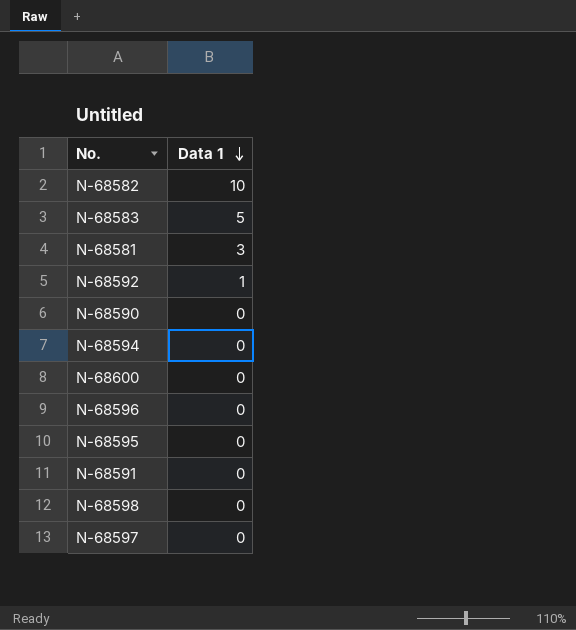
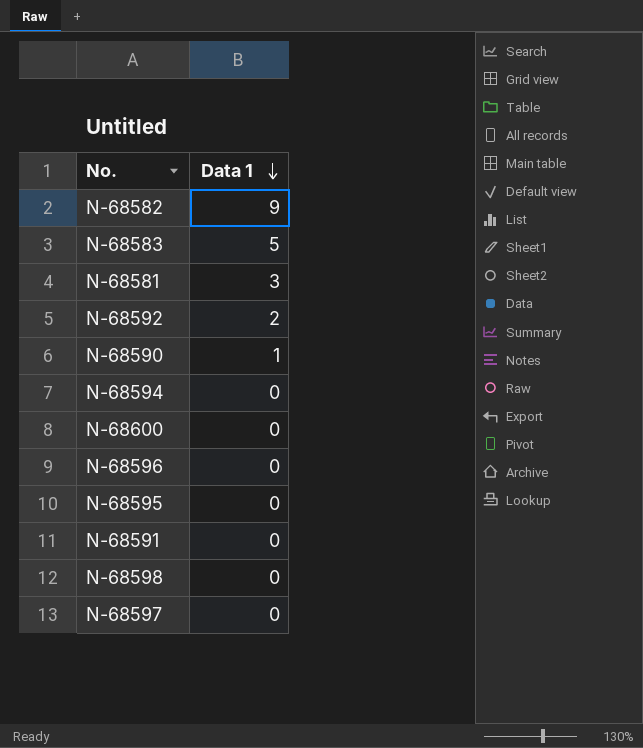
N-68582 | Data 1: 10 -> 9
N-68592 | Data 1: 1 -> 2
N-68590 | Data 1: 0 -> 1

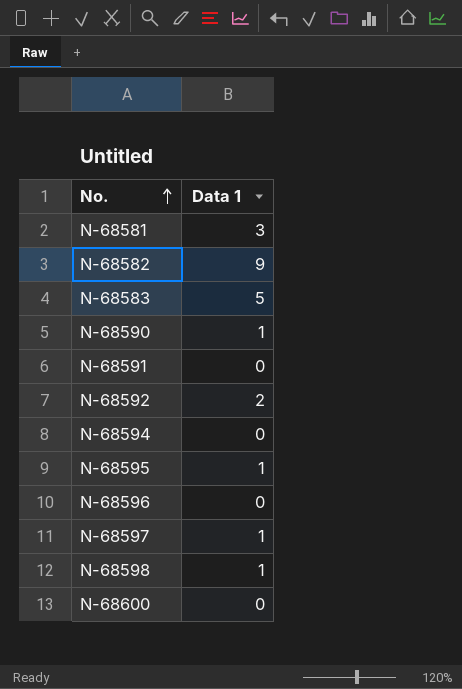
row order: Data 1 descending -> No. ascending
N-68595 | Data 1: 0 -> 1
N-68597 | Data 1: 0 -> 1
N-68598 | Data 1: 0 -> 1

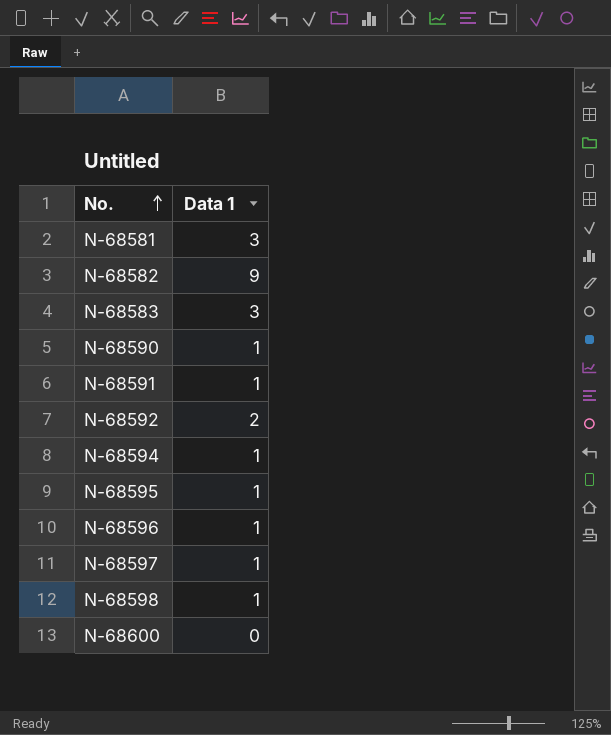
N-68583 | Data 1: 5 -> 3
N-68591 | Data 1: 0 -> 1
N-68594 | Data 1: 0 -> 1
N-68596 | Data 1: 0 -> 1

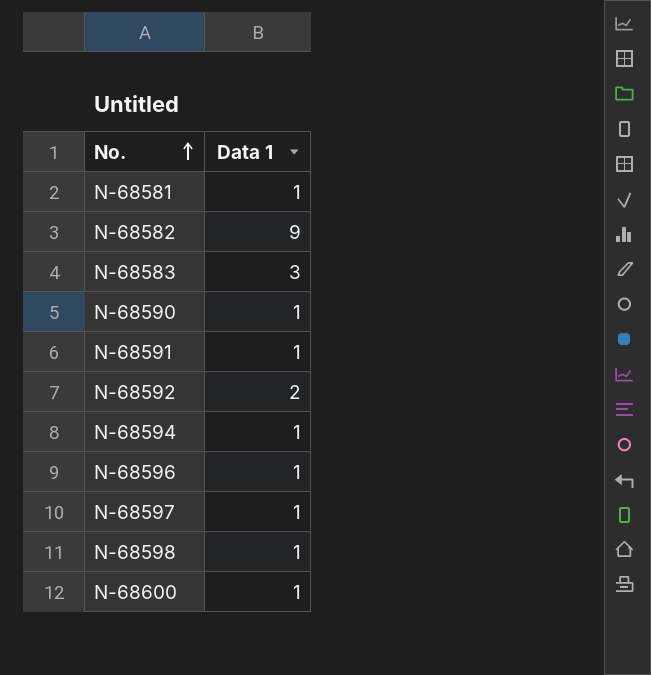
row N-68595: 1 -> none
N-68581 | Data 1: 3 -> 1
N-68600 | Data 1: 0 -> 1

